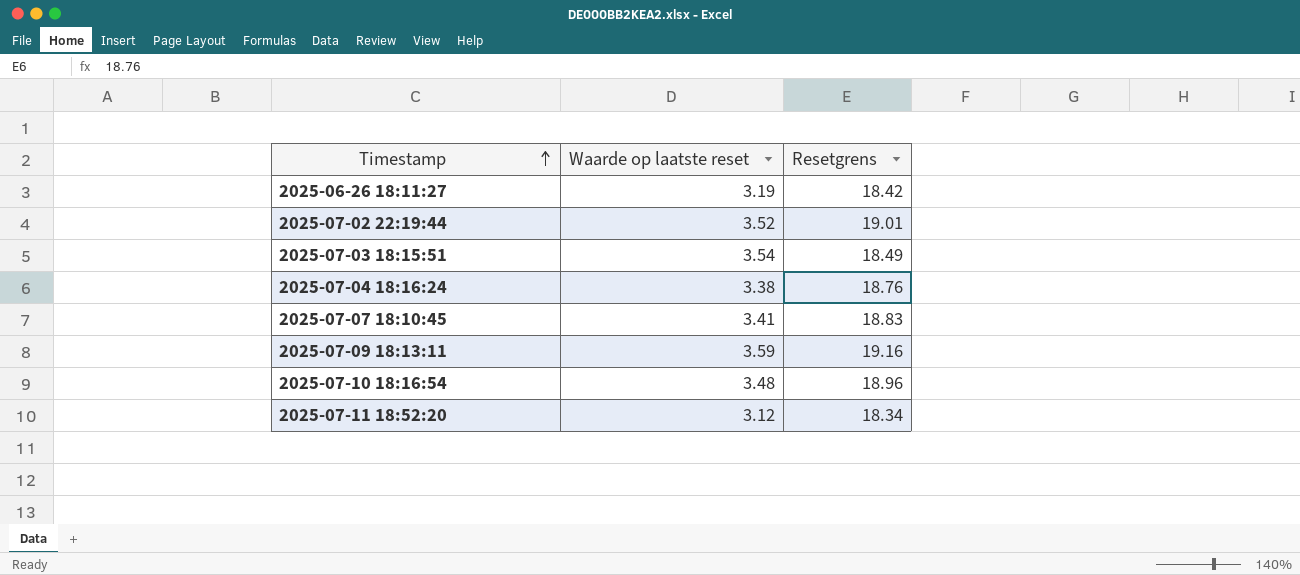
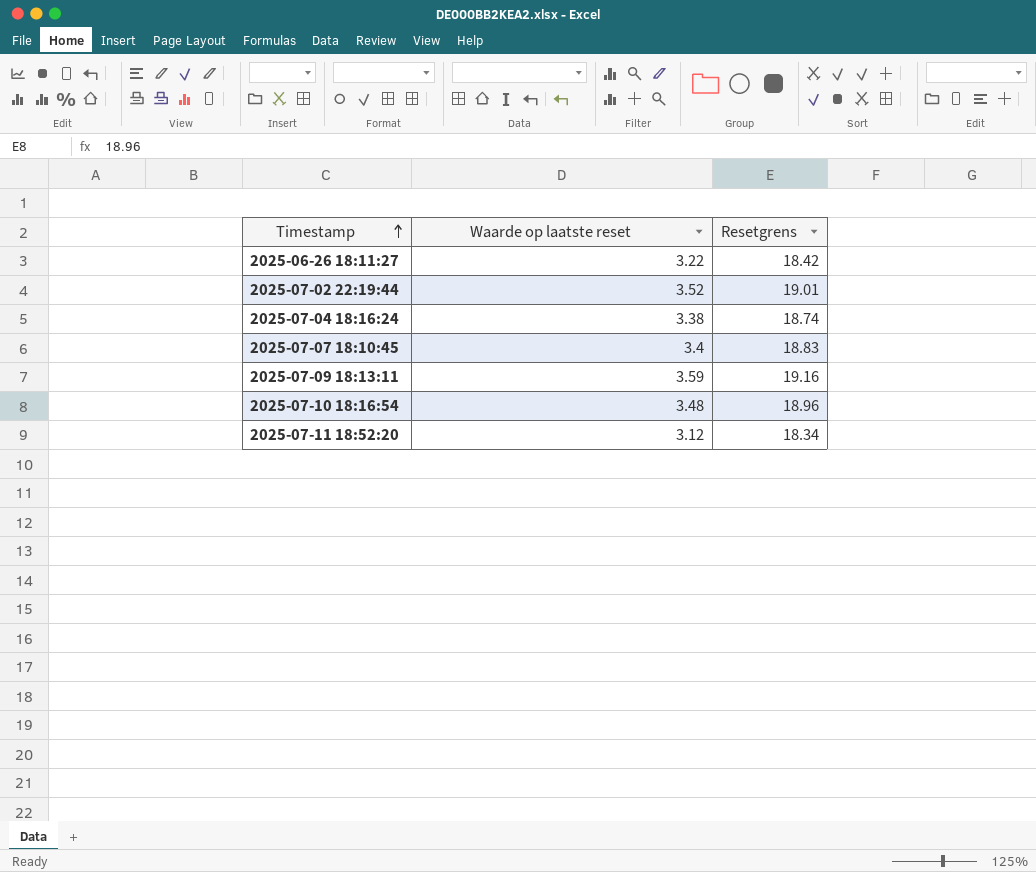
row 2025-07-03 18:15:51: 3.54 | 18.49 -> none
2025-06-26 18:11:27 | Waarde op laatste reset: 3.19 -> 3.22
2025-07-04 18:16:24 | Resetgrens: 18.76 -> 18.74
2025-07-07 18:10:45 | Waarde op laatste reset: 3.41 -> 3.4

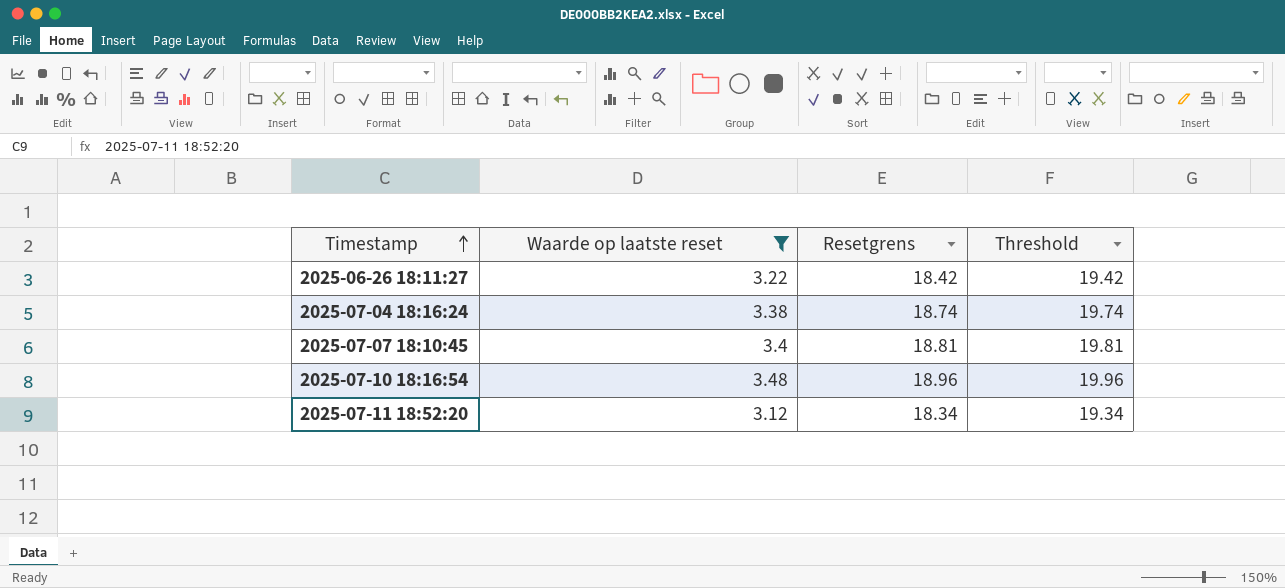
filter: none -> Waarde op laatste reset <= 3.48
column Threshold | formula: none -> [Resetgrens] + 1
2025-07-07 18:10:45 | Resetgrens: 18.83 -> 18.81

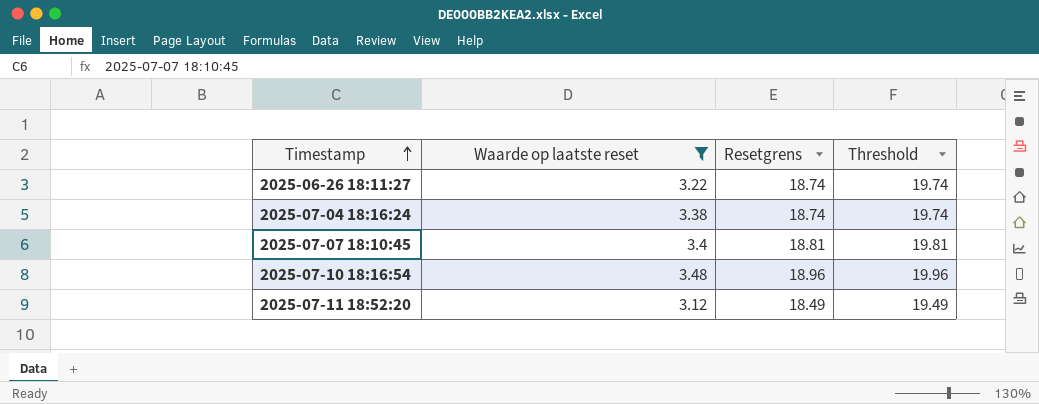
2025-06-26 18:11:27 | Resetgrens: 18.42 -> 18.74
2025-06-26 18:11:27 | Threshold: 19.42 -> 19.74
2025-07-11 18:52:20 | Resetgrens: 18.34 -> 18.49
2025-07-11 18:52:20 | Threshold: 19.34 -> 19.49

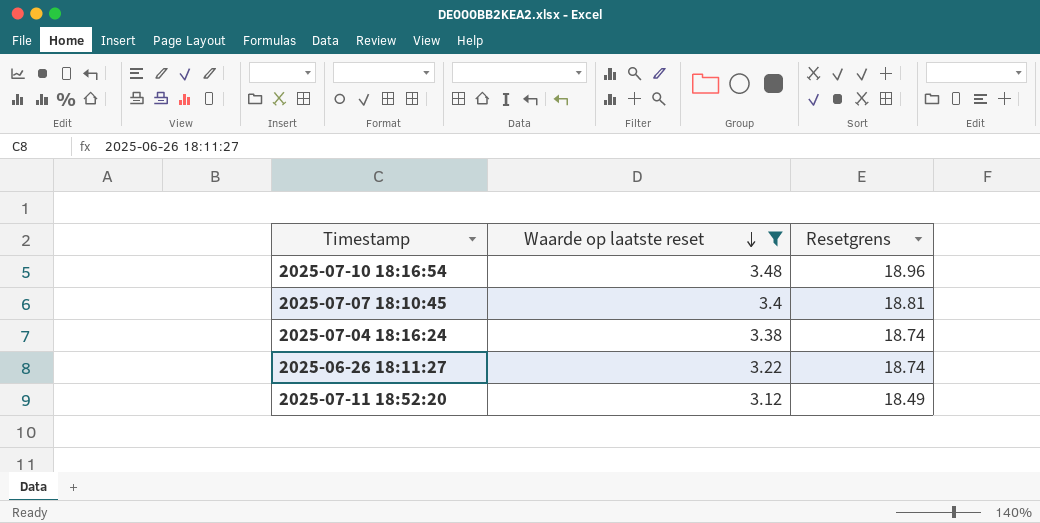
row order: Timestamp ascending -> Waarde op laatste reset descending
column Threshold | formula: [Resetgrens] + 1 -> none

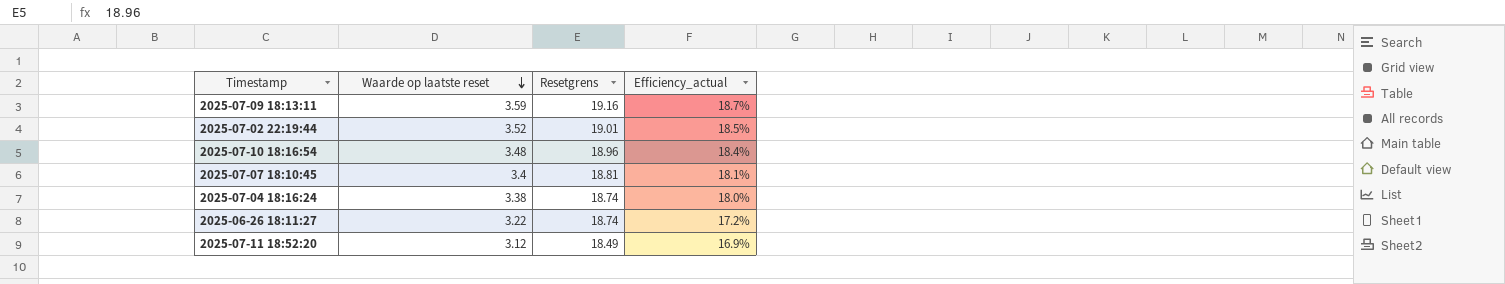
filter: Waarde op laatste reset <= 3.48 -> none
column Efficiency_actual | formula: none -> [Waarde op laatste reset] / [Resetgrens]

